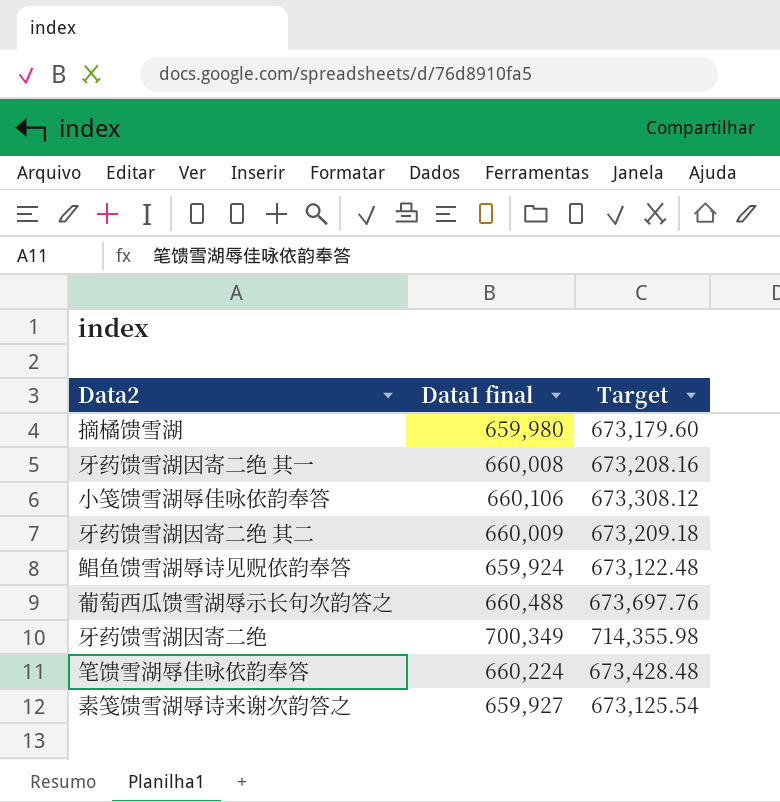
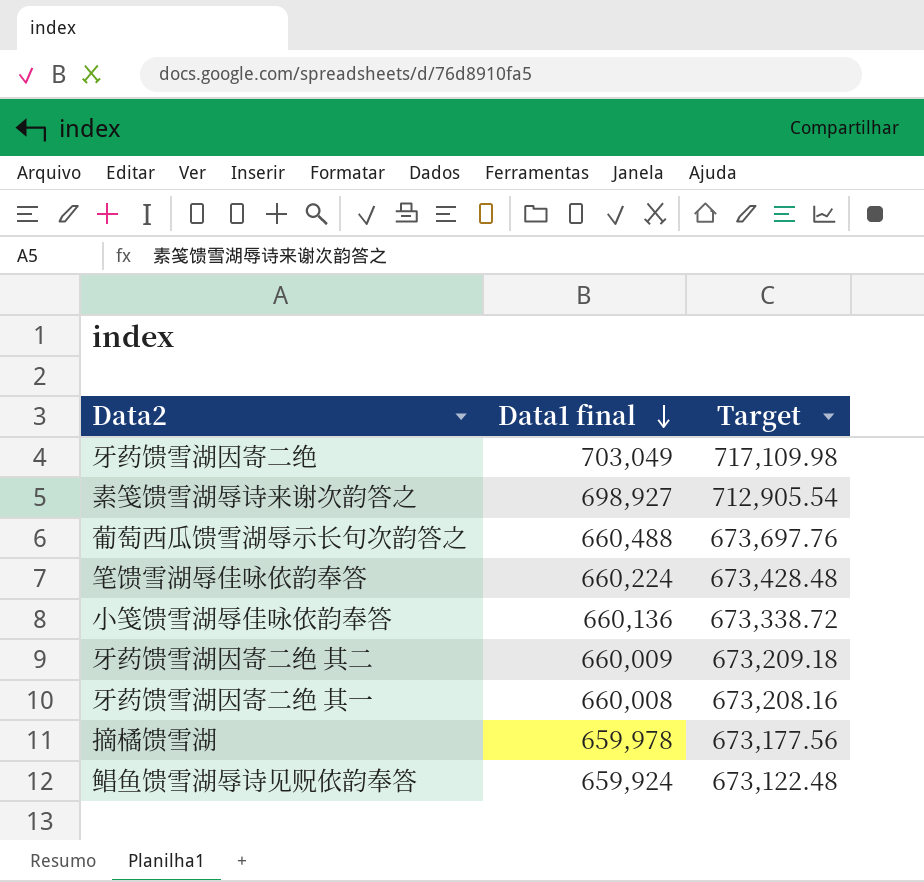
row order: none -> Data1 final descending
牙药馈雪湖因寄二绝 | Data1 final: 700,349 -> 703,049
牙药馈雪湖因寄二绝 | Target: 714,355.98 -> 717,109.98
素笺馈雪湖辱诗来谢次韵答之 | Data1 final: 659,927 -> 698,927
素笺馈雪湖辱诗来谢次韵答之 | Target: 673,125.54 -> 712,905.54
小笺馈雪湖辱佳咏依韵奉答 | Data1 final: 660,106 -> 660,136
小笺馈雪湖辱佳咏依韵奉答 | Target: 673,308.12 -> 673,338.72
摘橘馈雪湖 | Data1 final: 659,980 -> 659,978
摘橘馈雪湖 | Target: 673,179.60 -> 673,177.56

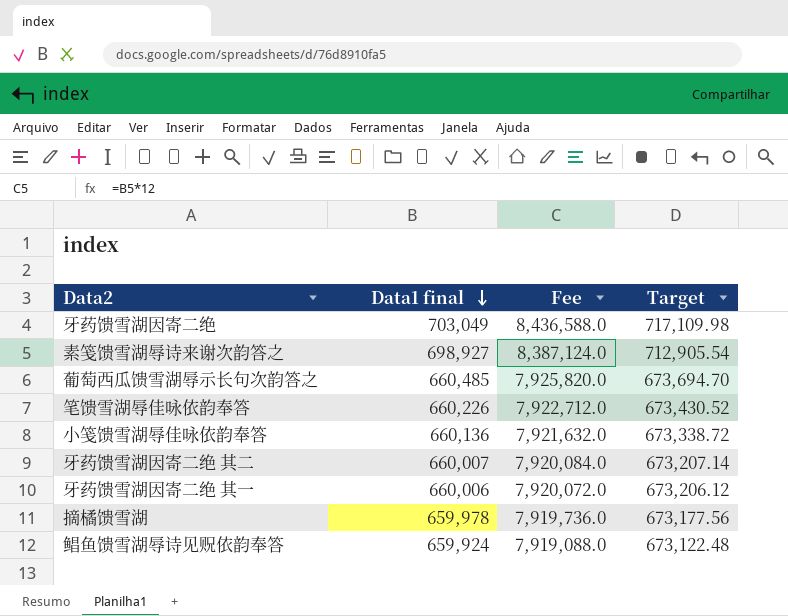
column Fee | formula: none -> [Data1 final] * 12
葡萄西瓜馈雪湖辱示长句次韵答之 | Data1 final: 660,488 -> 660,485
葡萄西瓜馈雪湖辱示长句次韵答之 | Target: 673,697.76 -> 673,694.70
笔馈雪湖辱佳咏依韵奉答 | Data1 final: 660,224 -> 660,226
笔馈雪湖辱佳咏依韵奉答 | Target: 673,428.48 -> 673,430.52
牙药馈雪湖因寄二绝 其二 | Data1 final: 660,009 -> 660,007
牙药馈雪湖因寄二绝 其二 | Target: 673,209.18 -> 673,207.14
牙药馈雪湖因寄二绝 其一 | Data1 final: 660,008 -> 660,006
牙药馈雪湖因寄二绝 其一 | Target: 673,208.16 -> 673,206.12

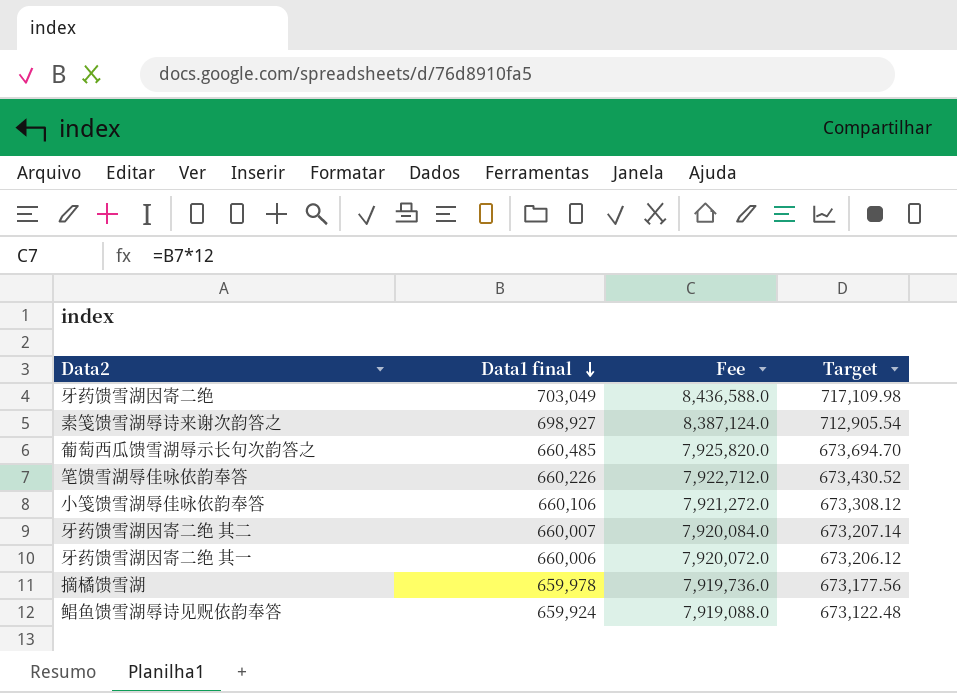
小笺馈雪湖辱佳咏依韵奉答 | Data1 final: 660,136 -> 660,106
小笺馈雪湖辱佳咏依韵奉答 | Fee: 7,921,632.0 -> 7,921,272.0
小笺馈雪湖辱佳咏依韵奉答 | Target: 673,338.72 -> 673,308.12

